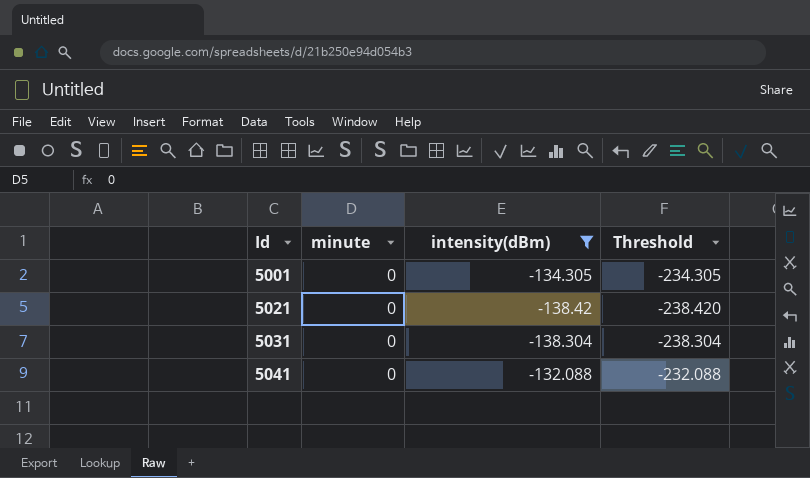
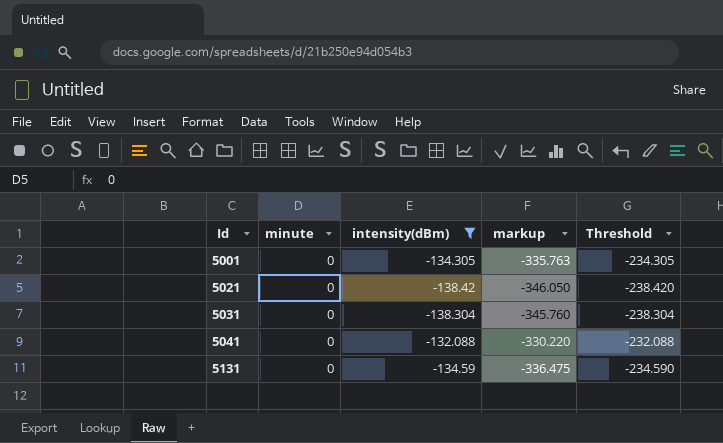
column markup | formula: none -> [intensity(dBm)] * 2.5
row 5131: none -> 0 | -134.59 | -336.475 | -234.590

